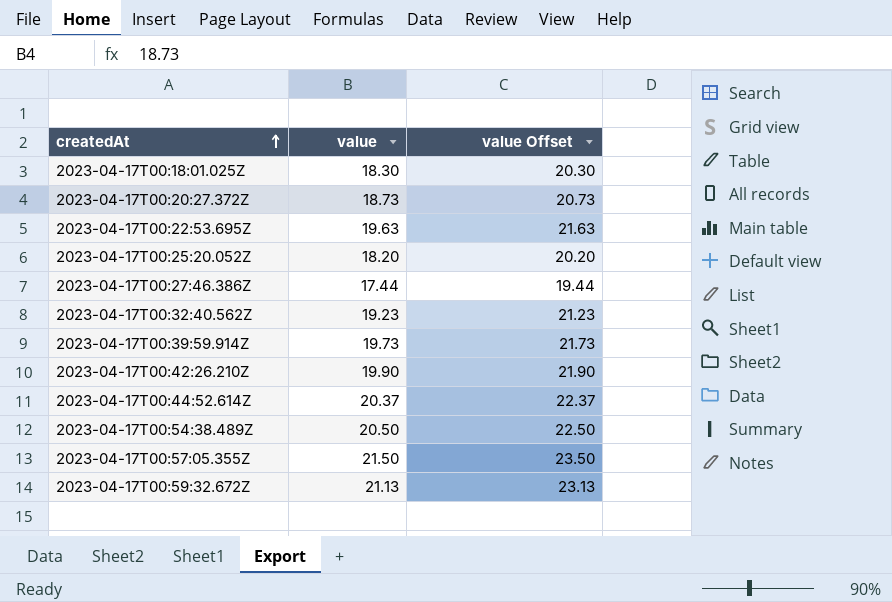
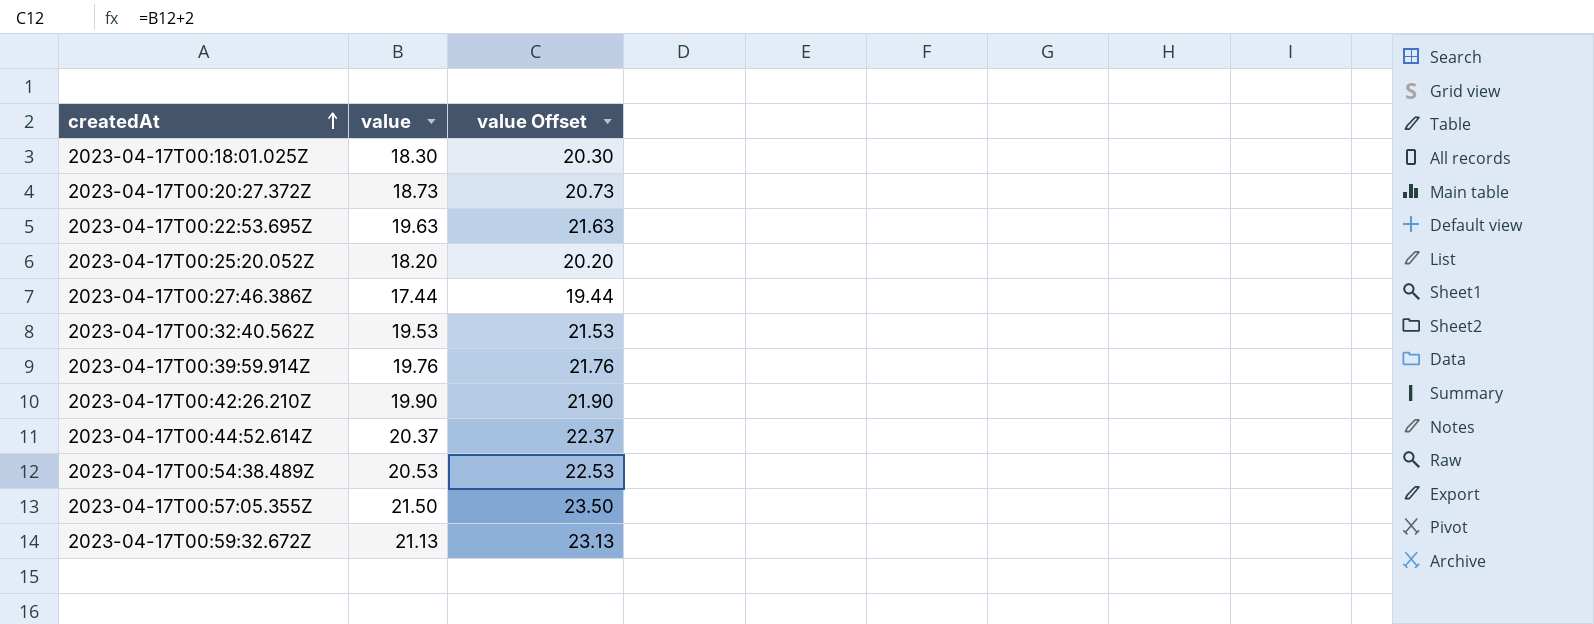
2023-04-17T00:32:40.562Z | value: 19.23 -> 19.53
2023-04-17T00:32:40.562Z | value Offset: 21.23 -> 21.53
2023-04-17T00:39:59.914Z | value: 19.73 -> 19.76
2023-04-17T00:39:59.914Z | value Offset: 21.73 -> 21.76
2023-04-17T00:54:38.489Z | value: 20.50 -> 20.53
2023-04-17T00:54:38.489Z | value Offset: 22.50 -> 22.53

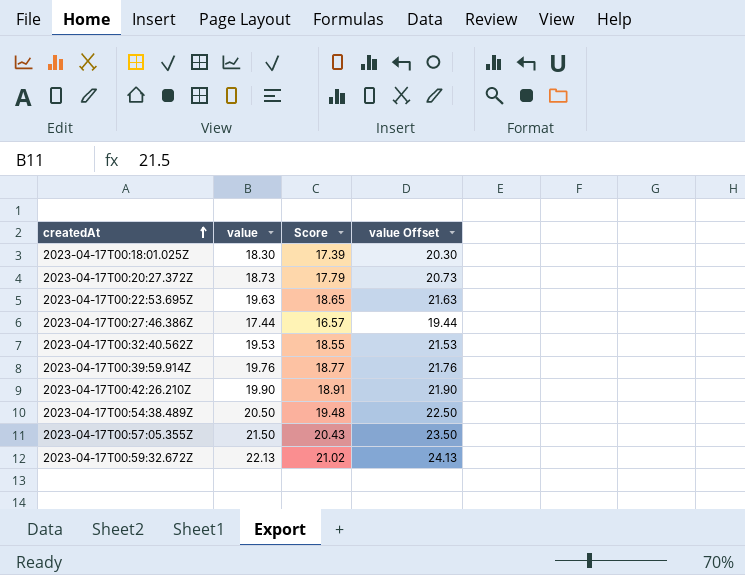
column Score | formula: none -> [value] * 0.95
row 2023-04-17T00:25:20.052Z: 18.20 | 20.20 -> none
row 2023-04-17T00:44:52.614Z: 20.37 | 22.37 -> none
2023-04-17T00:54:38.489Z | value: 20.53 -> 20.50
2023-04-17T00:54:38.489Z | value Offset: 22.53 -> 22.50
2023-04-17T00:59:32.672Z | value: 21.13 -> 22.13
2023-04-17T00:59:32.672Z | value Offset: 23.13 -> 24.13

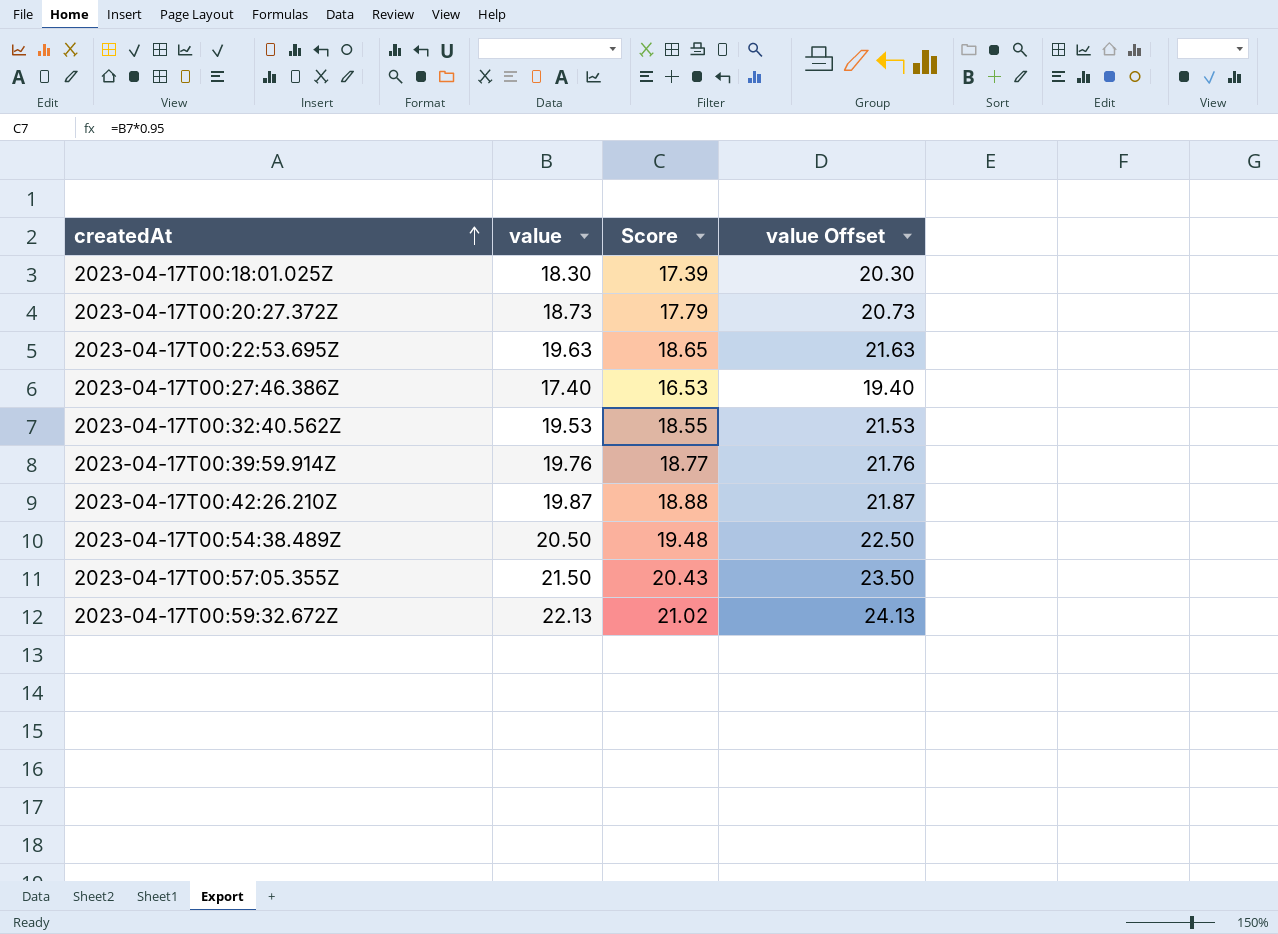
2023-04-17T00:27:46.386Z | value: 17.44 -> 17.40
2023-04-17T00:27:46.386Z | Score: 16.57 -> 16.53
2023-04-17T00:27:46.386Z | value Offset: 19.44 -> 19.40
2023-04-17T00:42:26.210Z | value: 19.90 -> 19.87
2023-04-17T00:42:26.210Z | Score: 18.91 -> 18.88
2023-04-17T00:42:26.210Z | value Offset: 21.90 -> 21.87

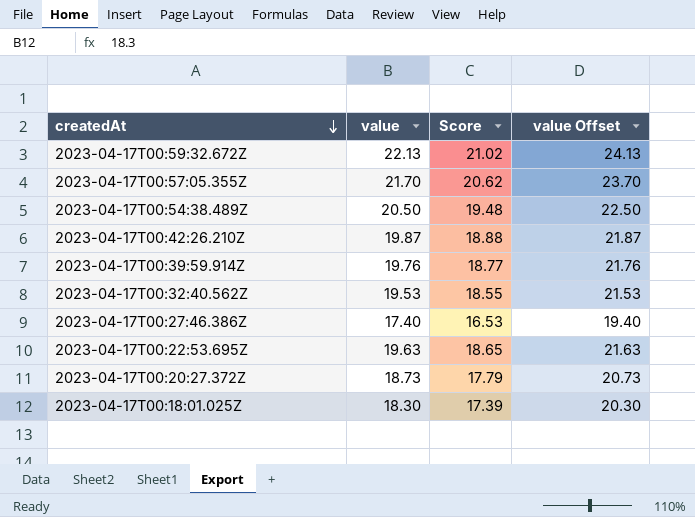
row order: createdAt ascending -> createdAt descending
2023-04-17T00:57:05.355Z | value: 21.50 -> 21.70
2023-04-17T00:57:05.355Z | Score: 20.43 -> 20.62
2023-04-17T00:57:05.355Z | value Offset: 23.50 -> 23.70

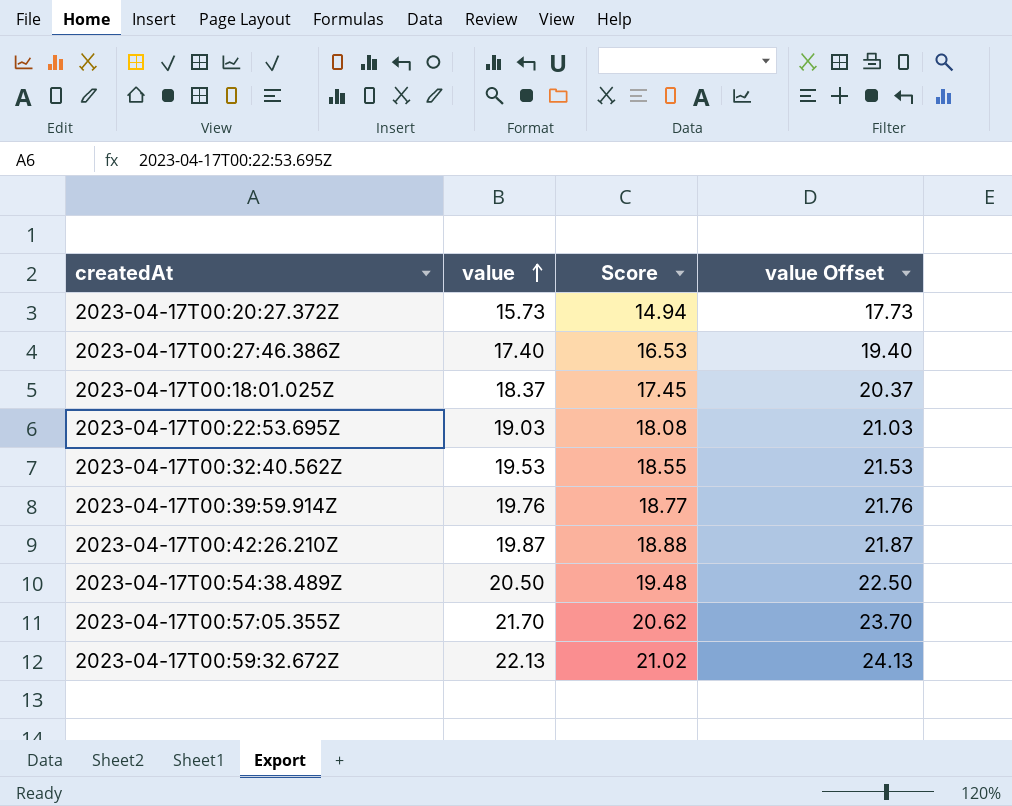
row order: createdAt descending -> value ascending
2023-04-17T00:20:27.372Z | value: 18.73 -> 15.73
2023-04-17T00:20:27.372Z | Score: 17.79 -> 14.94
2023-04-17T00:20:27.372Z | value Offset: 20.73 -> 17.73
2023-04-17T00:18:01.025Z | value: 18.30 -> 18.37
2023-04-17T00:18:01.025Z | Score: 17.39 -> 17.45
2023-04-17T00:18:01.025Z | value Offset: 20.30 -> 20.37
2023-04-17T00:22:53.695Z | value: 19.63 -> 19.03
2023-04-17T00:22:53.695Z | Score: 18.65 -> 18.08
2023-04-17T00:22:53.695Z | value Offset: 21.63 -> 21.03

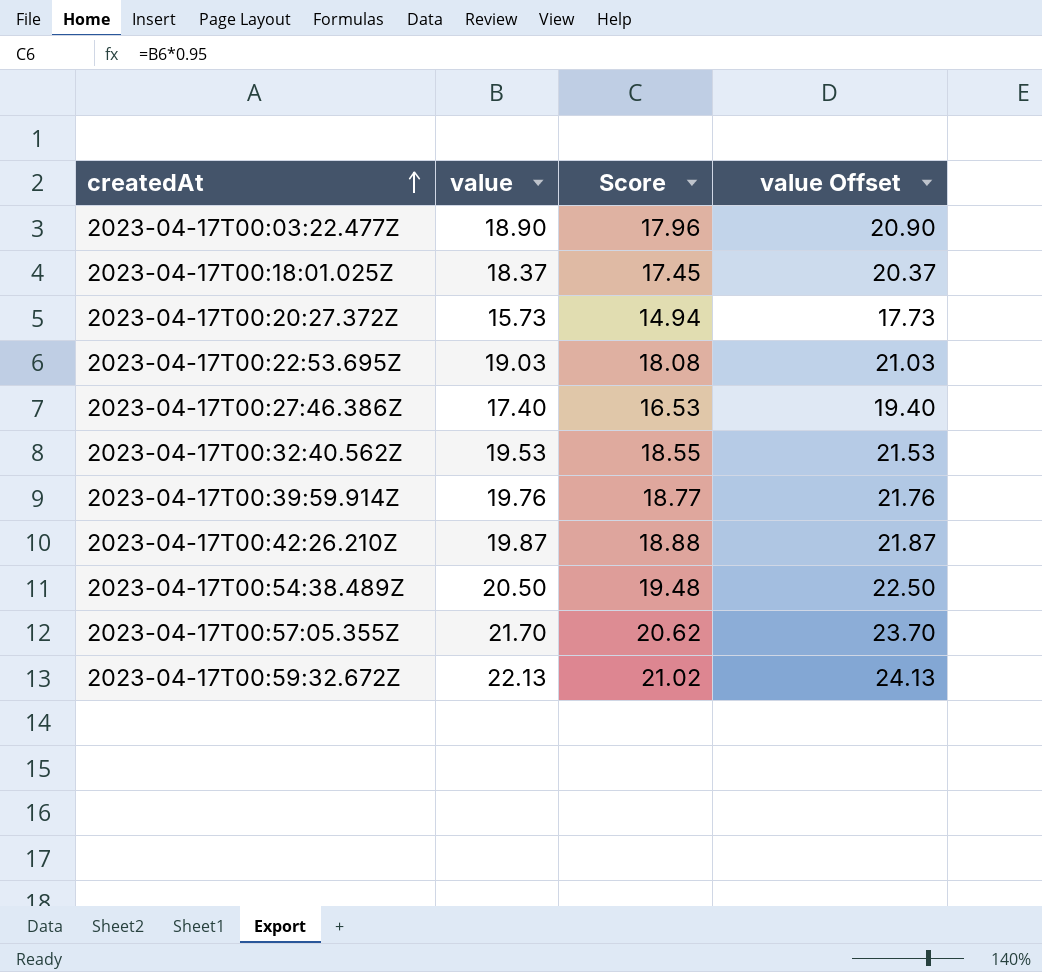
row order: value ascending -> createdAt ascending
row 2023-04-17T00:03:22.477Z: none -> 18.90 | 17.96 | 20.90

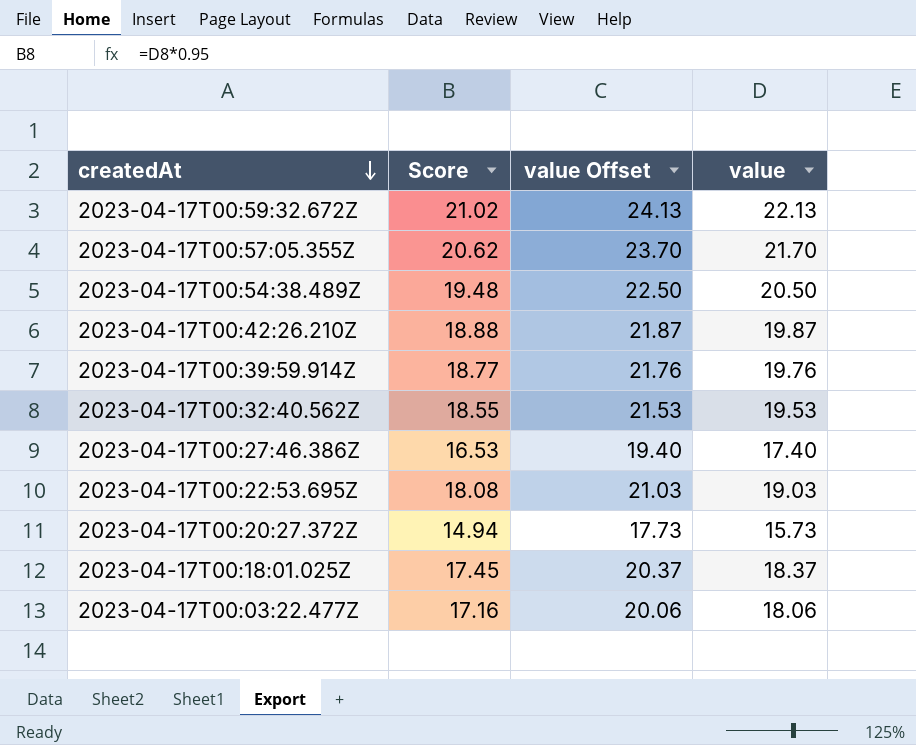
row order: createdAt ascending -> createdAt descending
column value | position: 2 -> 4
2023-04-17T00:03:22.477Z | Score: 17.96 -> 17.16
2023-04-17T00:03:22.477Z | value Offset: 20.90 -> 20.06
2023-04-17T00:03:22.477Z | value: 18.90 -> 18.06

